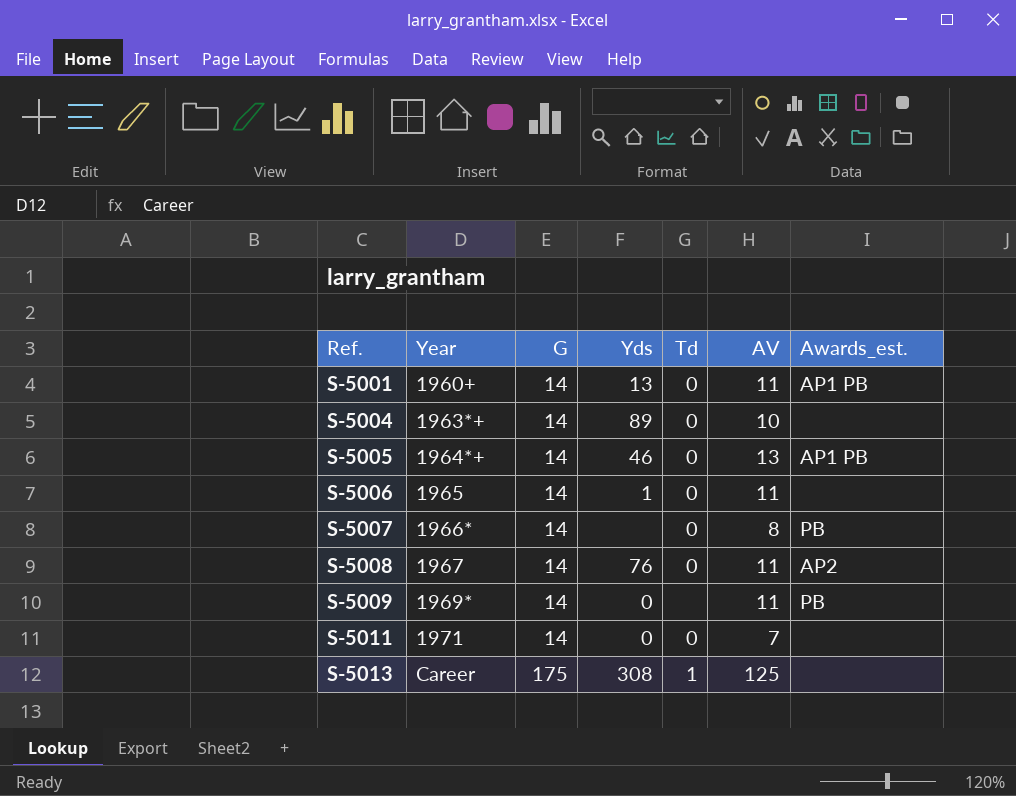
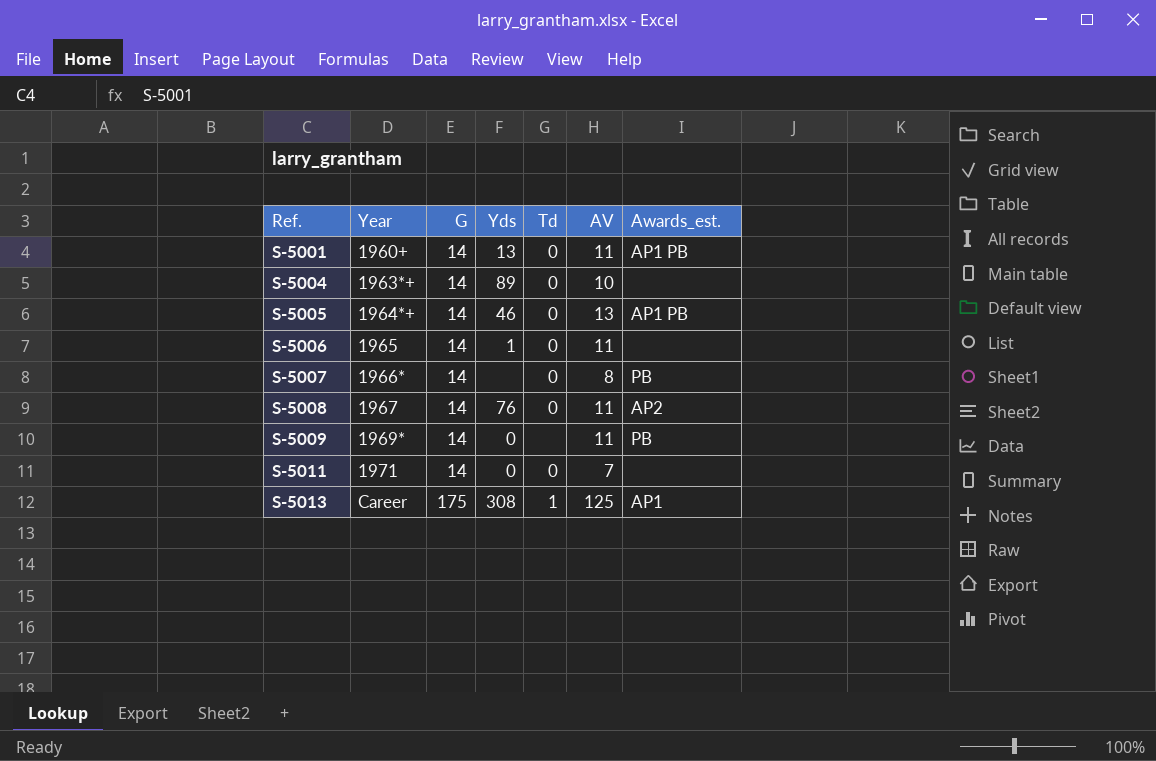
S-5013 | Awards_est.: none -> AP1

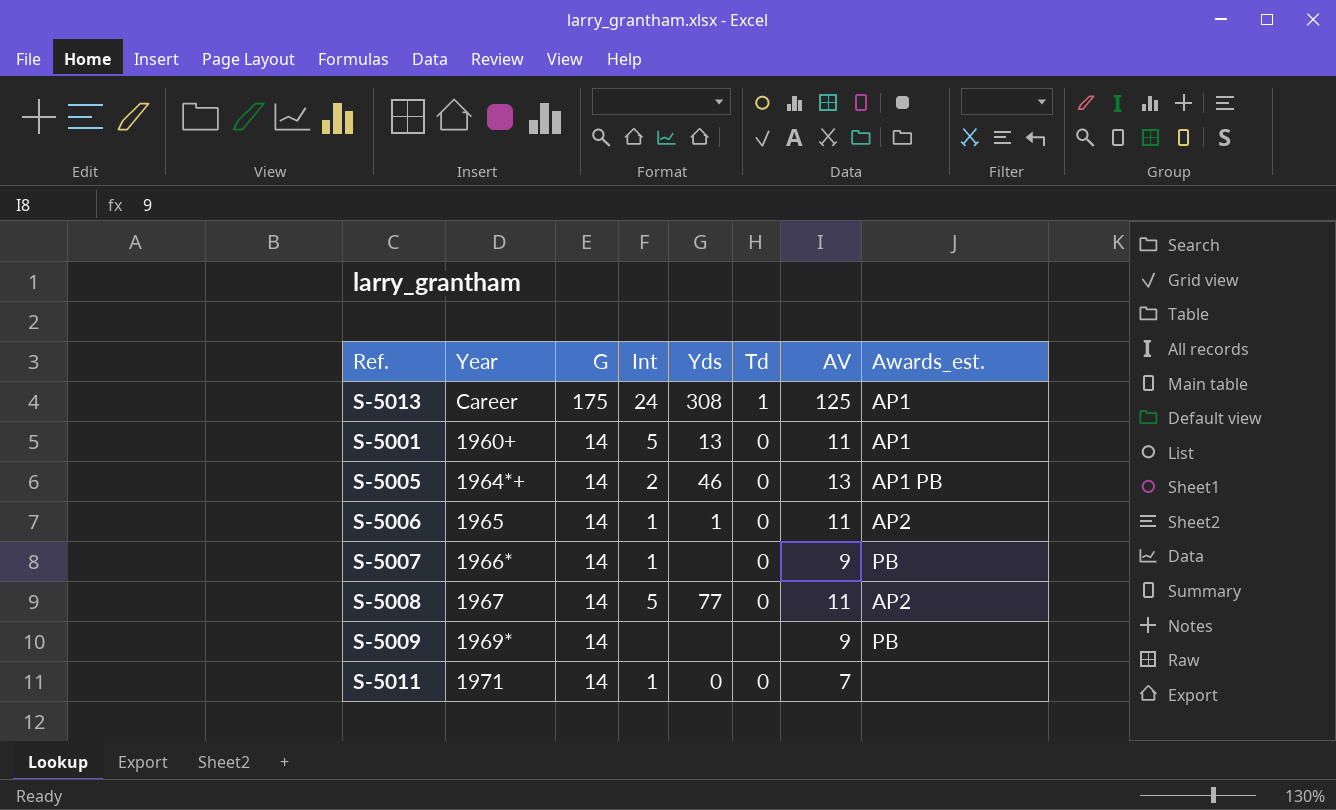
row order: Ref. ascending -> G descending
column Int | position: none -> 4
row S-5004: 1963*+ | 14 | 89 | 0 | 10 | none -> none
S-5001 | Awards_est.: AP1 PB -> AP1
S-5006 | Awards_est.: none -> AP2
S-5007 | AV: 8 -> 9
S-5008 | Yds: 76 -> 77
S-5009 | Yds: 0 -> none
S-5009 | AV: 11 -> 9

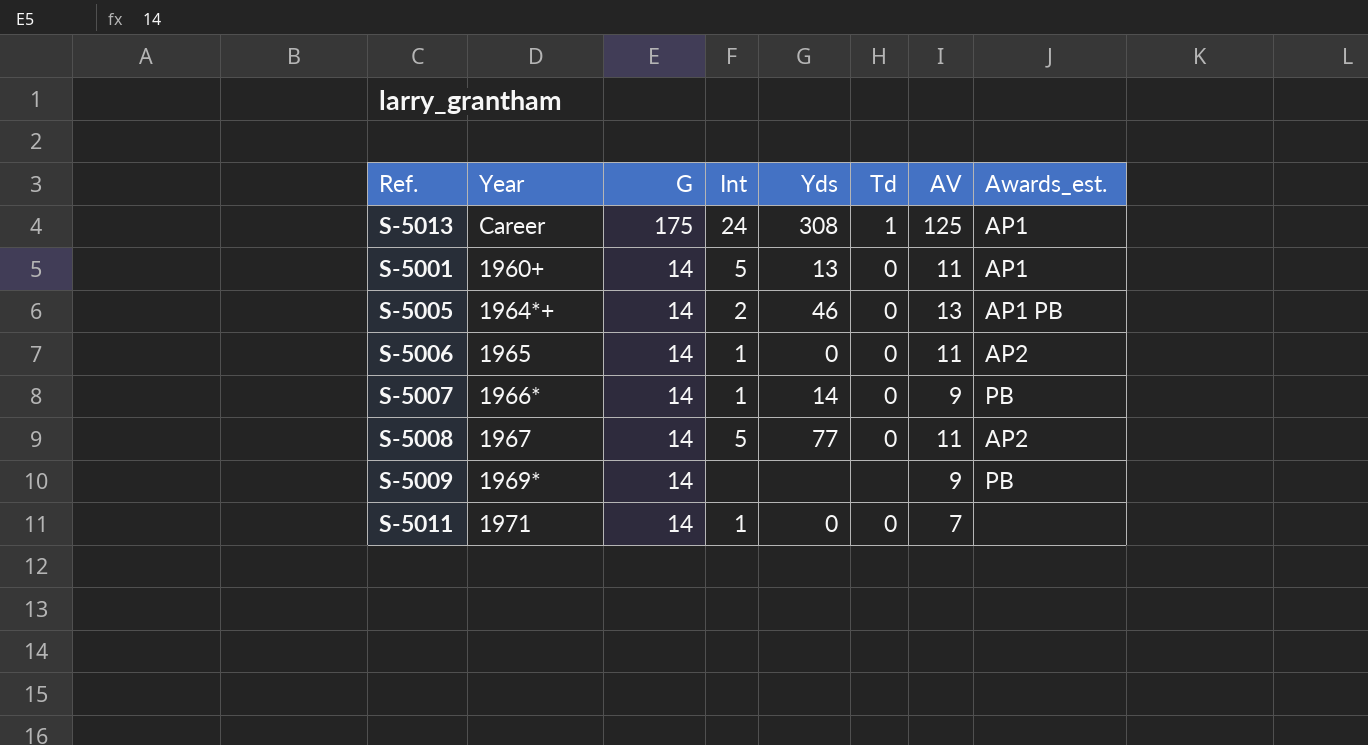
S-5006 | Yds: 1 -> 0
S-5007 | Yds: none -> 14

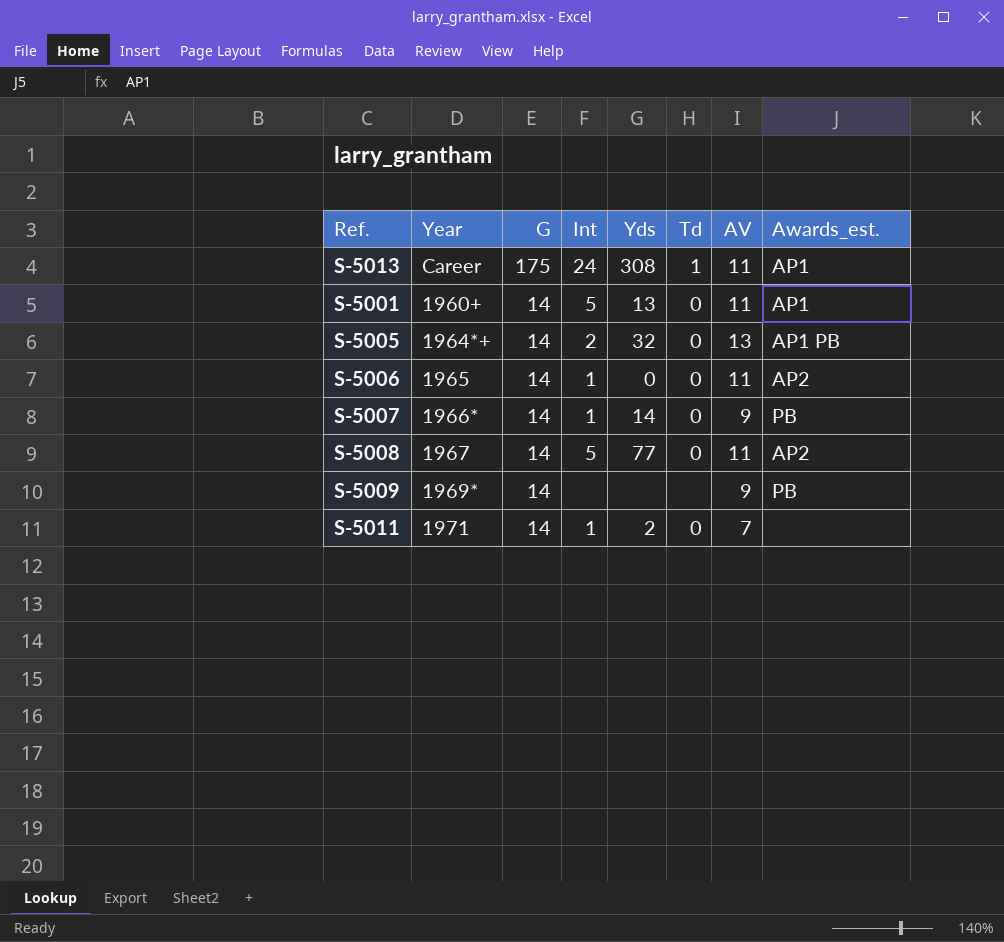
S-5013 | AV: 125 -> 11
S-5005 | Yds: 46 -> 32
S-5011 | Yds: 0 -> 2

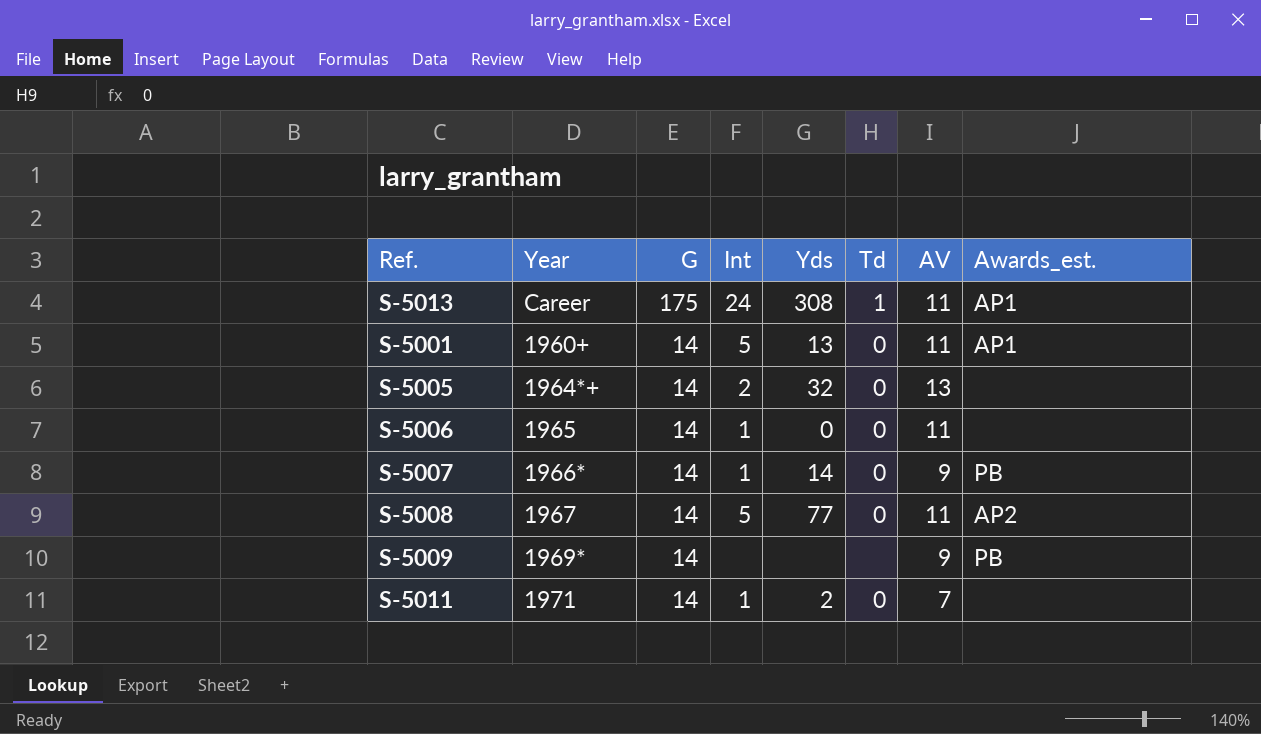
S-5005 | Awards_est.: AP1 PB -> none
S-5006 | Awards_est.: AP2 -> none

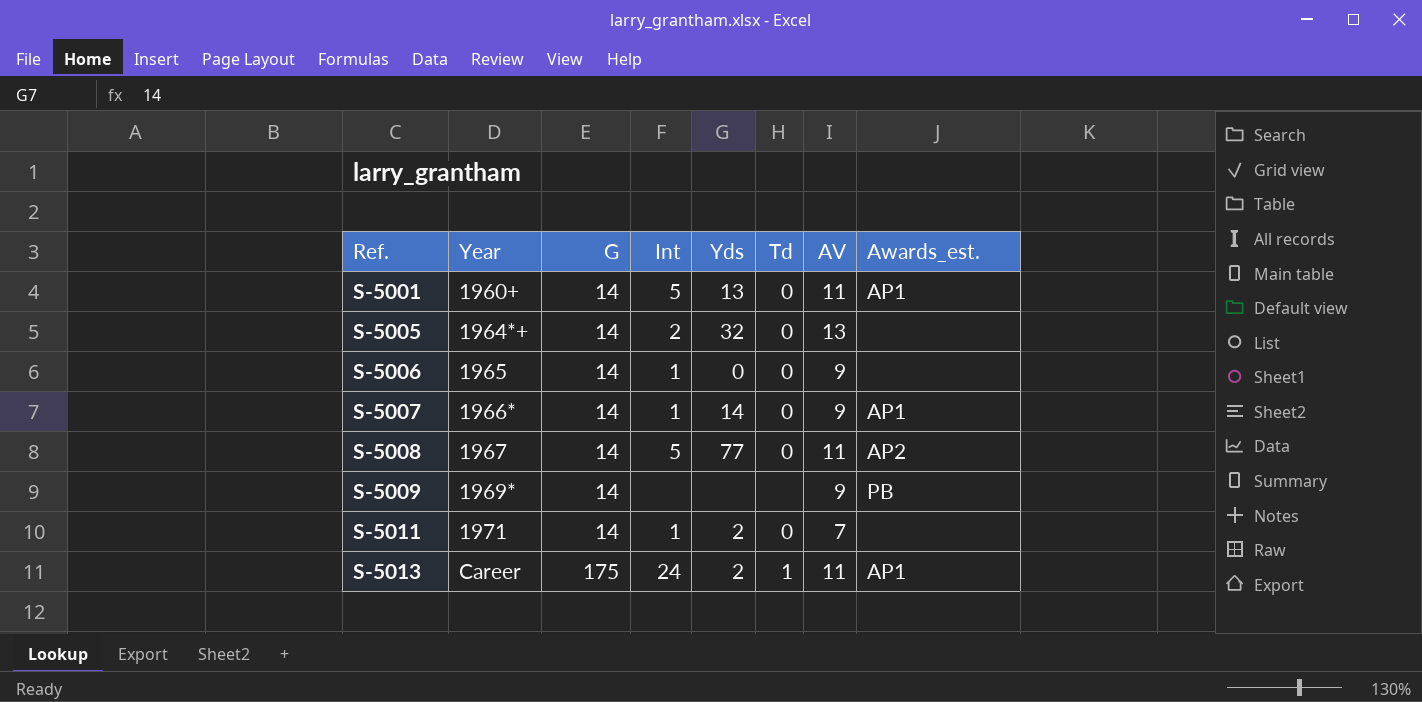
row order: G descending -> Ref. ascending
S-5006 | AV: 11 -> 9
S-5007 | Awards_est.: PB -> AP1
S-5013 | Yds: 308 -> 2

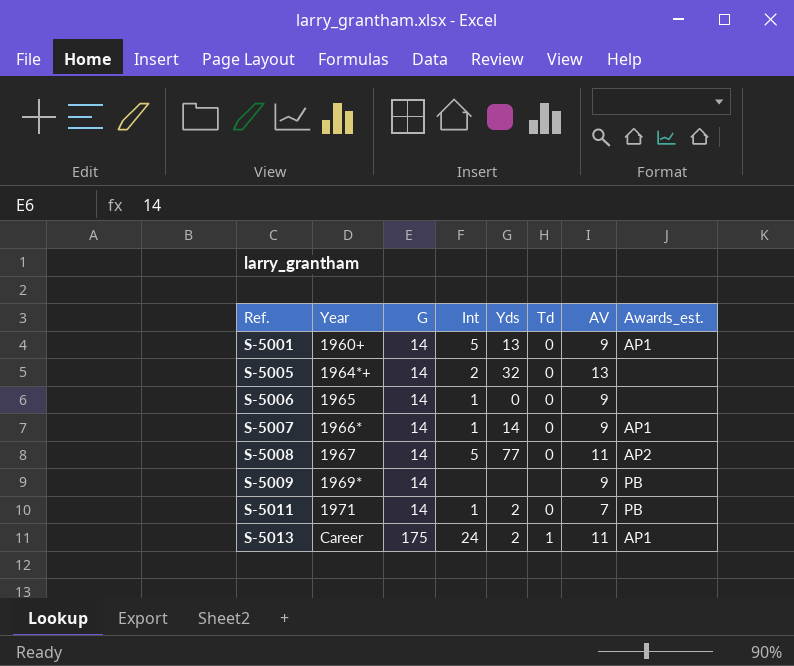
S-5001 | AV: 11 -> 9
S-5011 | Awards_est.: none -> PB

